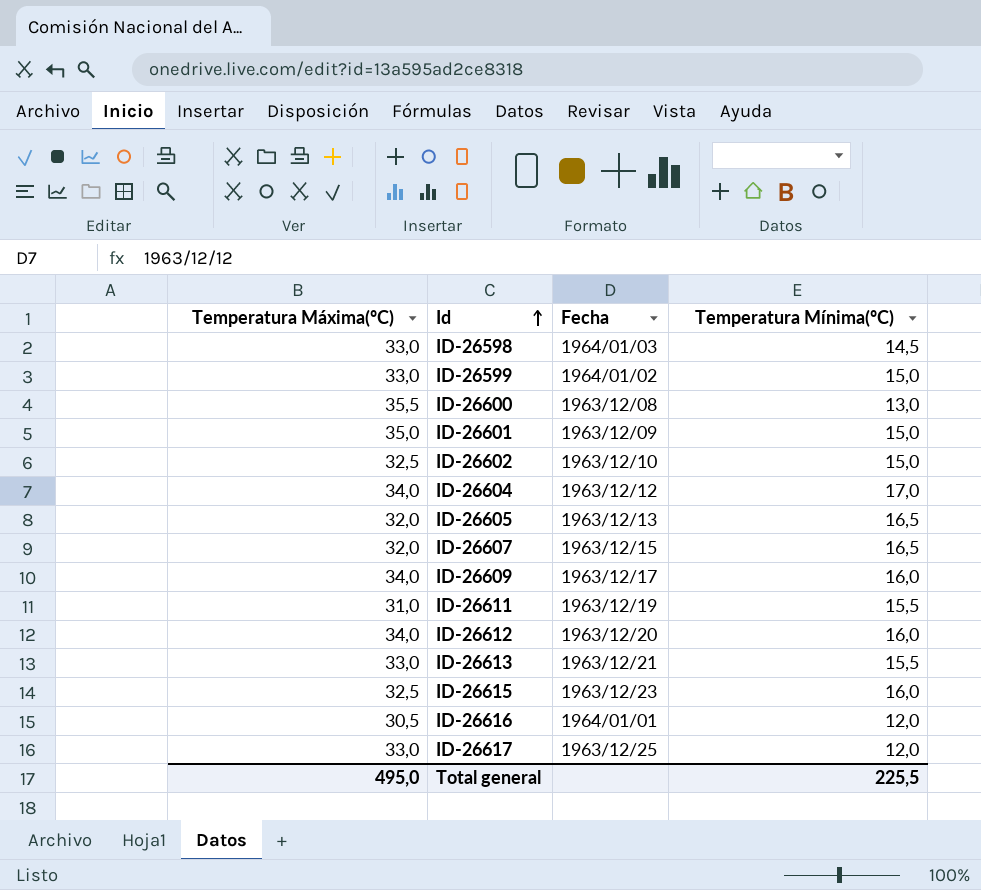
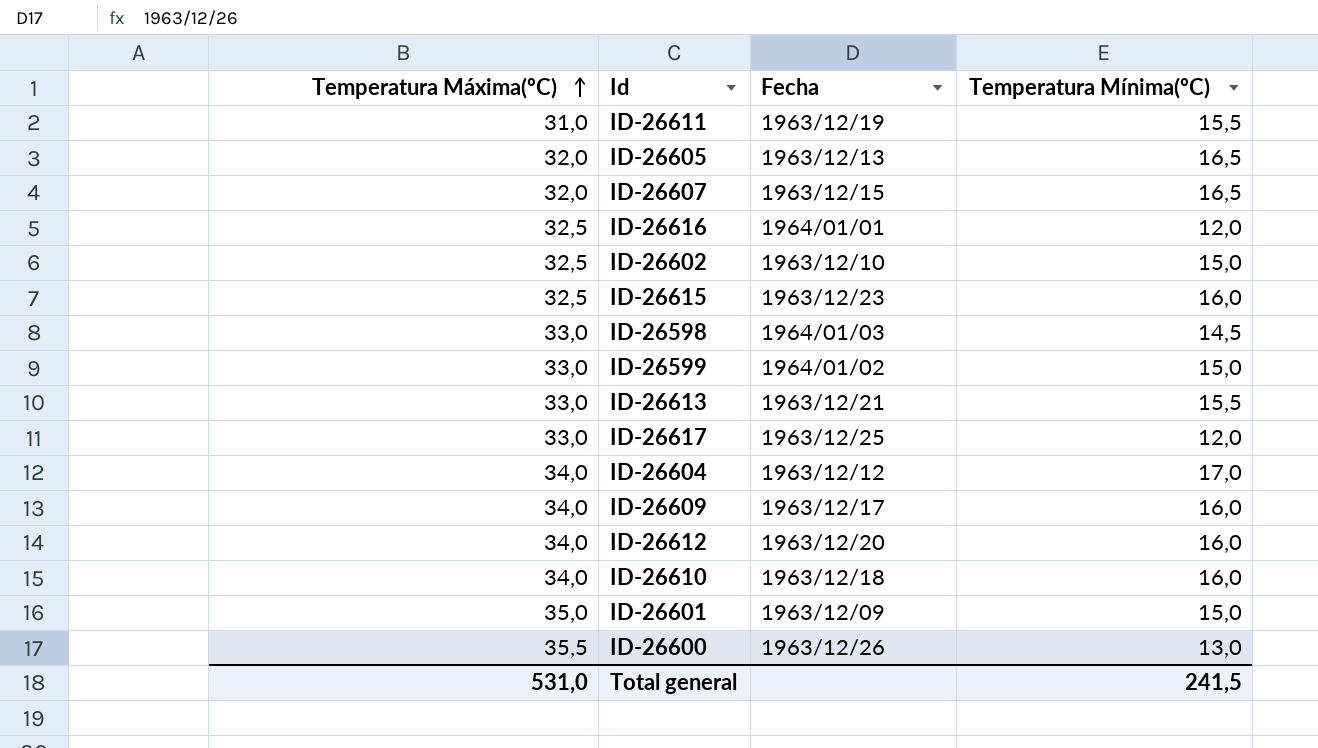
row order: Id ascending -> Temperatura Máxima(ºC) ascending
ID-26616 | Temperatura Máxima(ºC): 30,5 -> 32,5
row ID-26610: none -> 34,0 | 1963/12/18 | 16,0
ID-26600 | Fecha: 1963/12/08 -> 1963/12/26
Total general | Temperatura Máxima(ºC): 495,0 -> 531,0
Total general | Temperatura Mínima(ºC): 225,5 -> 241,5

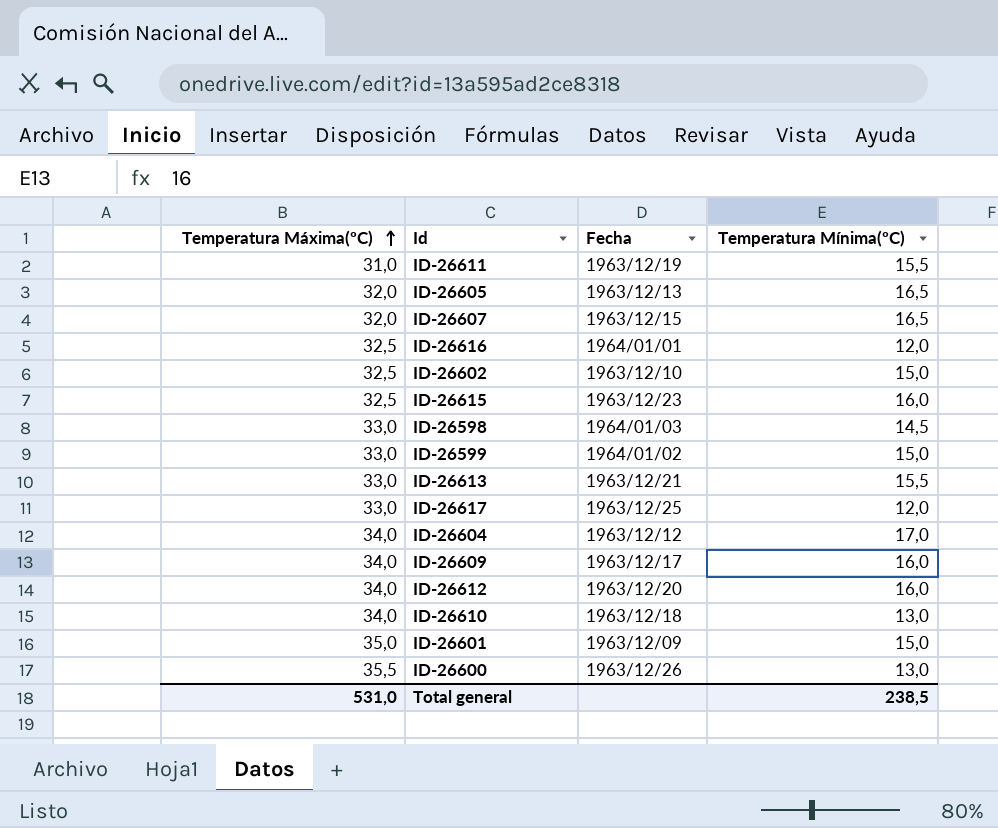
ID-26610 | Temperatura Mínima(ºC): 16,0 -> 13,0
Total general | Temperatura Mínima(ºC): 241,5 -> 238,5

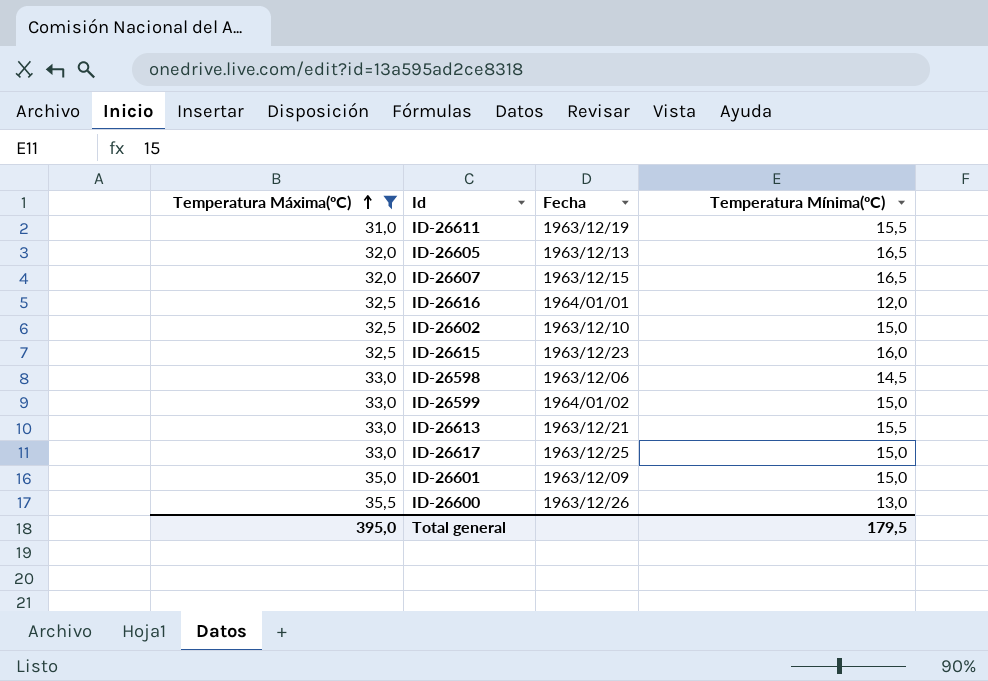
filter: none -> Temperatura Máxima(ºC) != 34,0
ID-26598 | Fecha: 1964/01/03 -> 1963/12/06
ID-26617 | Temperatura Mínima(ºC): 12,0 -> 15,0
Total general | Temperatura Máxima(ºC): 531,0 -> 395,0
Total general | Temperatura Mínima(ºC): 238,5 -> 179,5

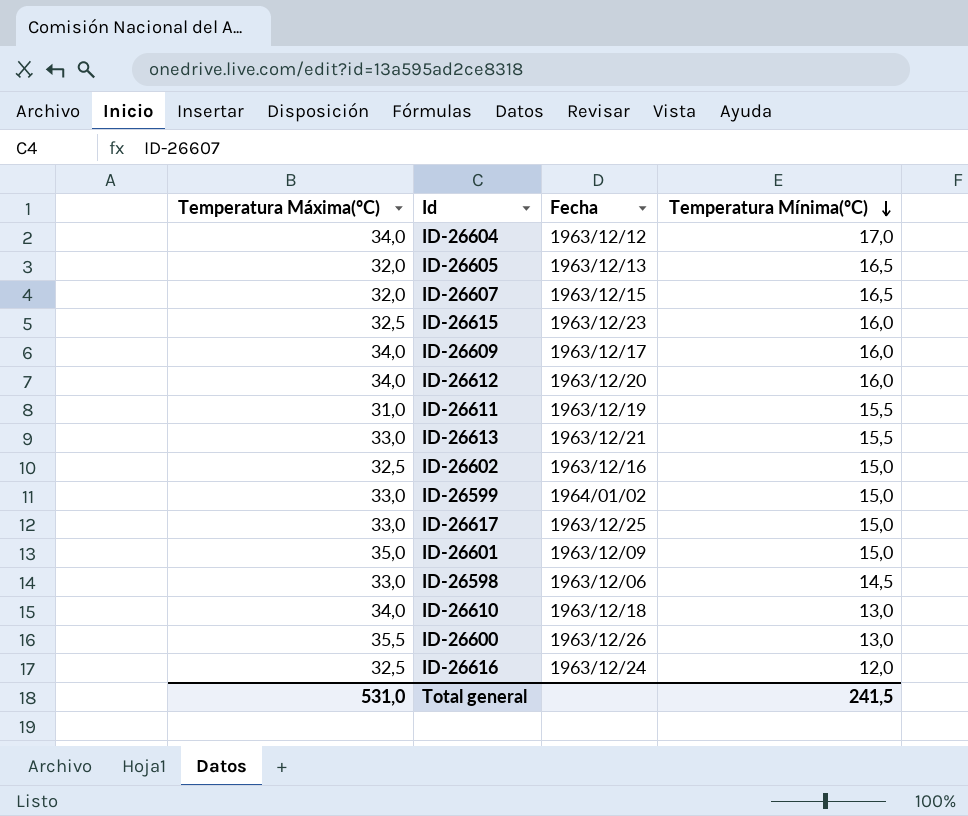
filter: Temperatura Máxima(ºC) != 34,0 -> none
row order: Temperatura Máxima(ºC) ascending -> Temperatura Mínima(ºC) descending
ID-26602 | Fecha: 1963/12/10 -> 1963/12/16
ID-26616 | Fecha: 1964/01/01 -> 1963/12/24
Total general | Temperatura Máxima(ºC): 395,0 -> 531,0
Total general | Temperatura Mínima(ºC): 179,5 -> 241,5

